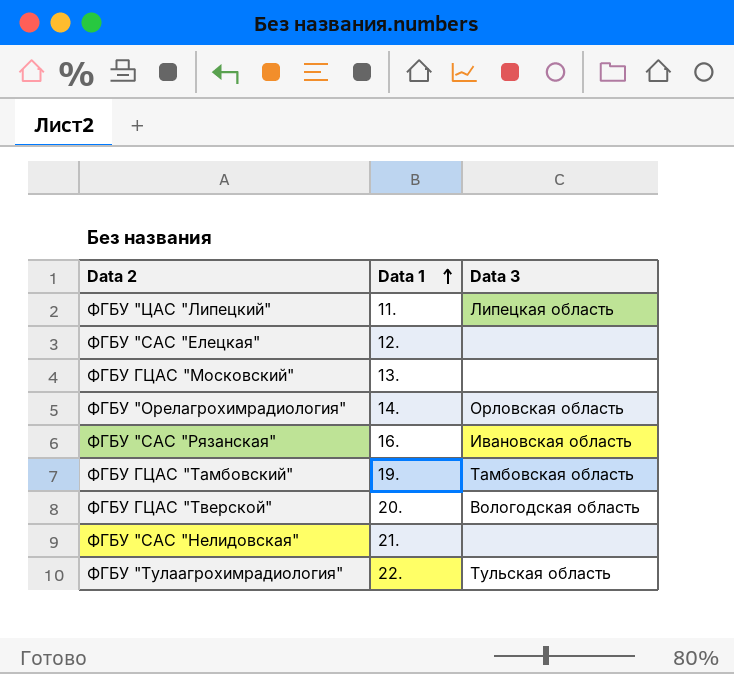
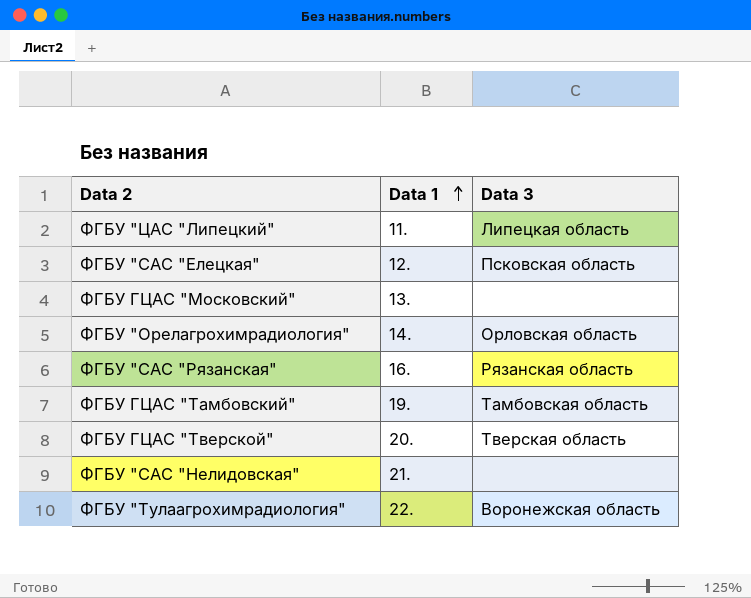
ФГБУ "САС "Елецкая" | Data 3: none -> Псковская область
ФГБУ "САС "Рязанская" | Data 3: Ивановская область -> Рязанская область
ФГБУ ГЦАС "Тверской" | Data 3: Вологодская область -> Тверская область
ФГБУ "Тулаагрохимрадиология" | Data 3: Тульская область -> Воронежская область

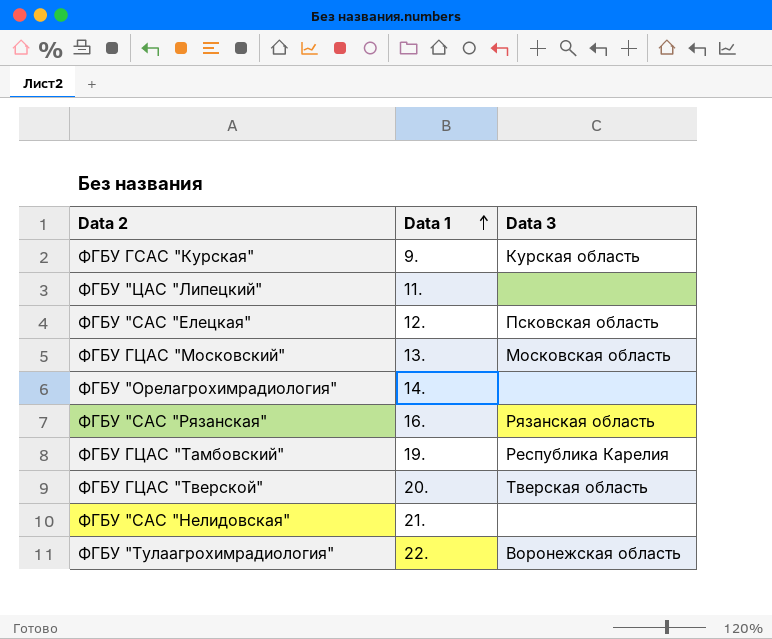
row ФГБУ ГСАС "Курская": none -> 9. | Курская область
ФГБУ "ЦАС "Липецкий" | Data 3: Липецкая область -> none
ФГБУ ГЦАС "Московский" | Data 3: none -> Московская область
ФГБУ "Орелагрохимрадиология" | Data 3: Орловская область -> none
ФГБУ ГЦАС "Тамбовский" | Data 3: Тамбовская область -> Республика Карелия

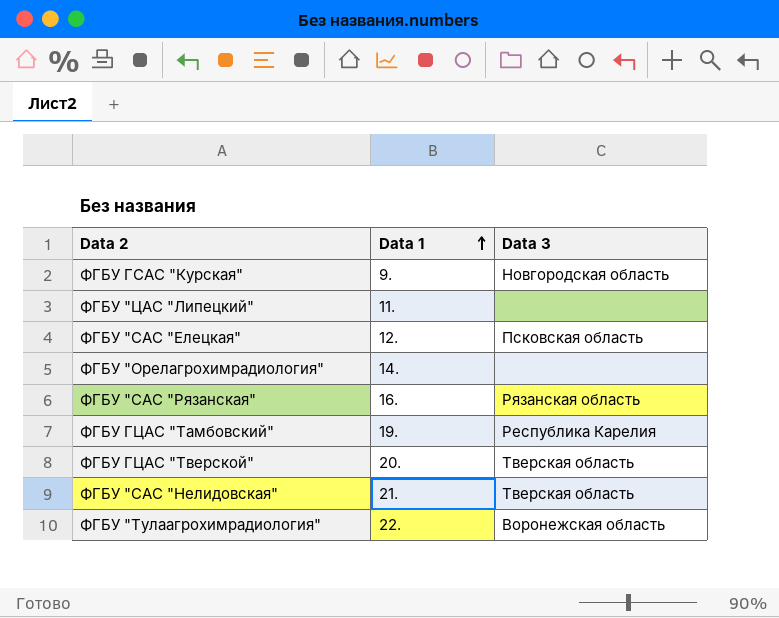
row ФГБУ ГЦАС "Московский": 13. | Московская область -> none
ФГБУ ГСАС "Курская" | Data 3: Курская область -> Новгородская область
ФГБУ "САС "Нелидовская" | Data 3: none -> Тверская область

